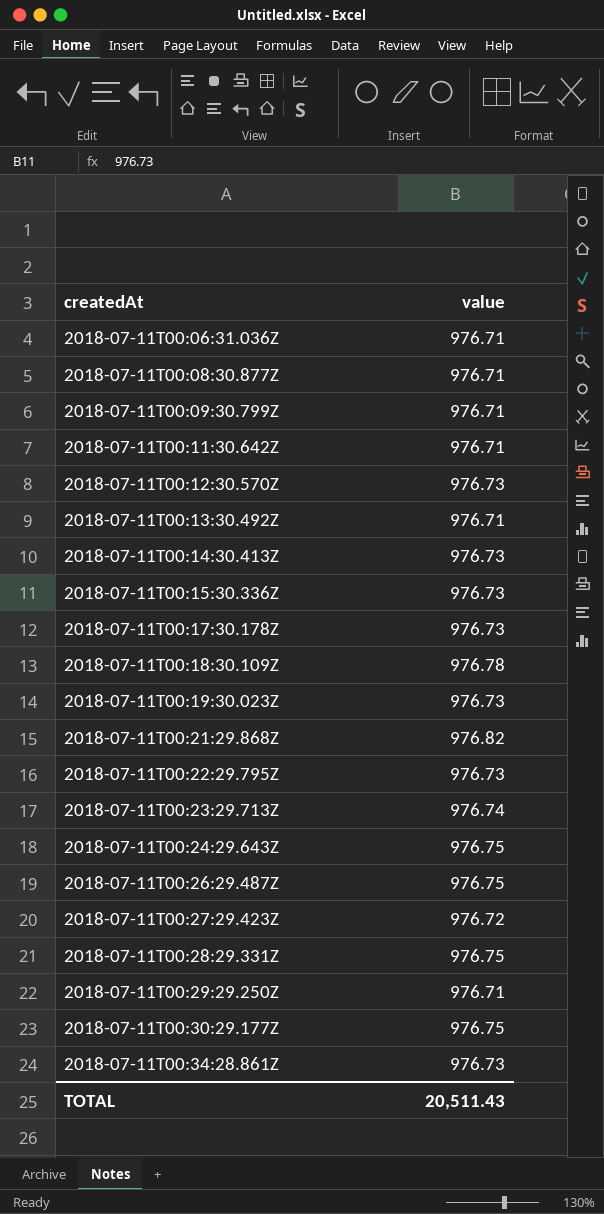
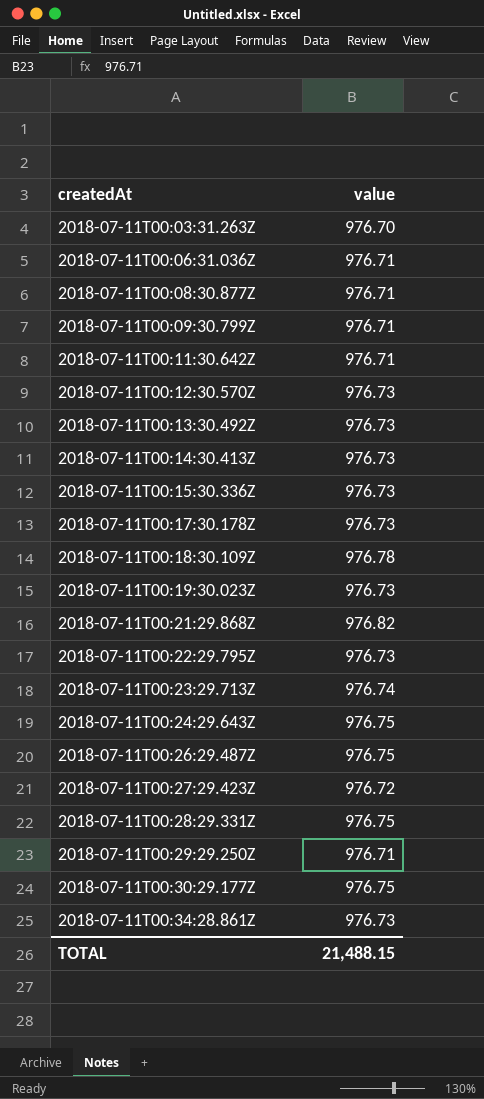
row 2018-07-11T00:03:31.263Z: none -> 976.70
2018-07-11T00:13:30.492Z | value: 976.71 -> 976.73
TOTAL | value: 20,511.43 -> 21,488.15

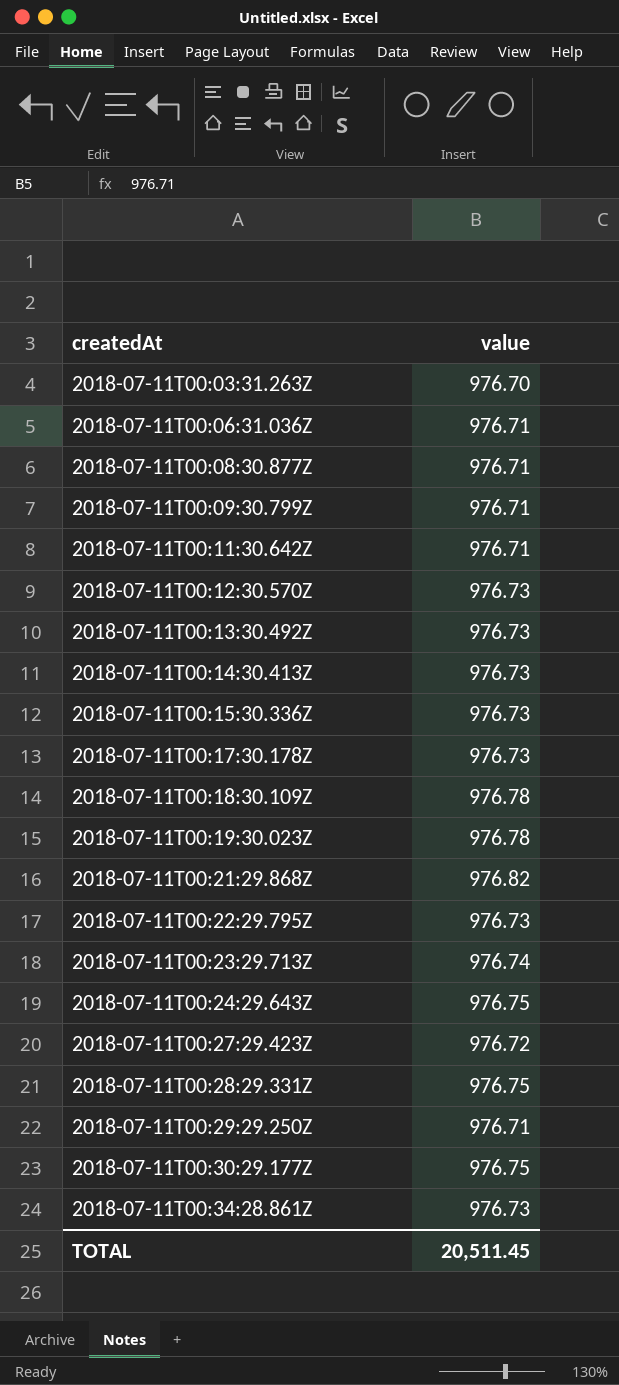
row 2018-07-11T00:26:29.487Z: 976.75 -> none
2018-07-11T00:19:30.023Z | value: 976.73 -> 976.78
TOTAL | value: 21,488.15 -> 20,511.45

